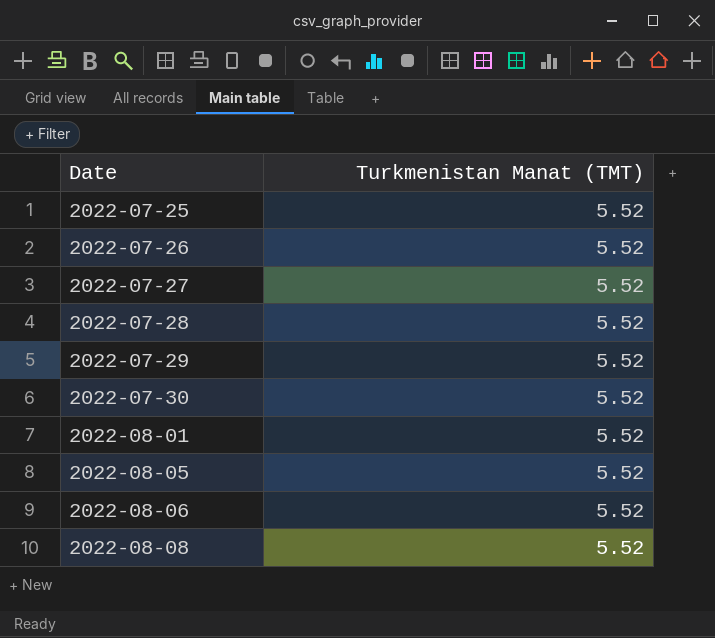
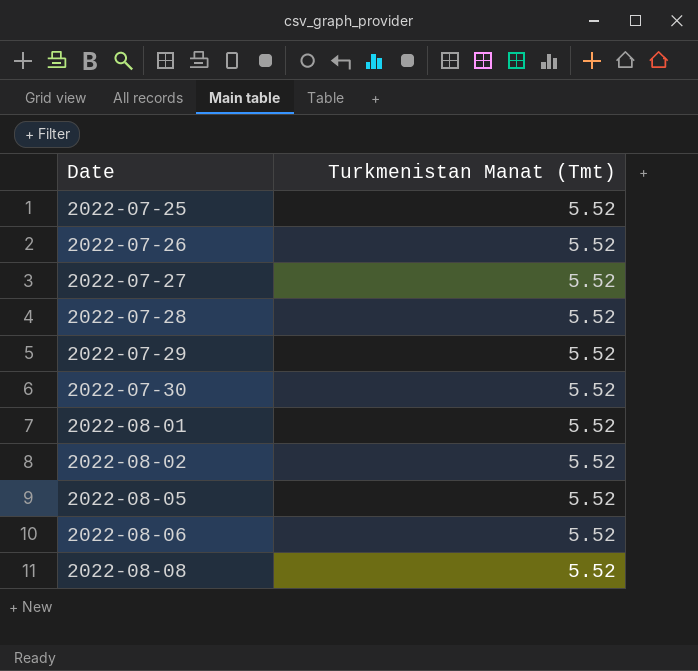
column name: Turkmenistan Manat (TMT) -> Turkmenistan Manat (Tmt)
row 2022-08-02: none -> 5.52

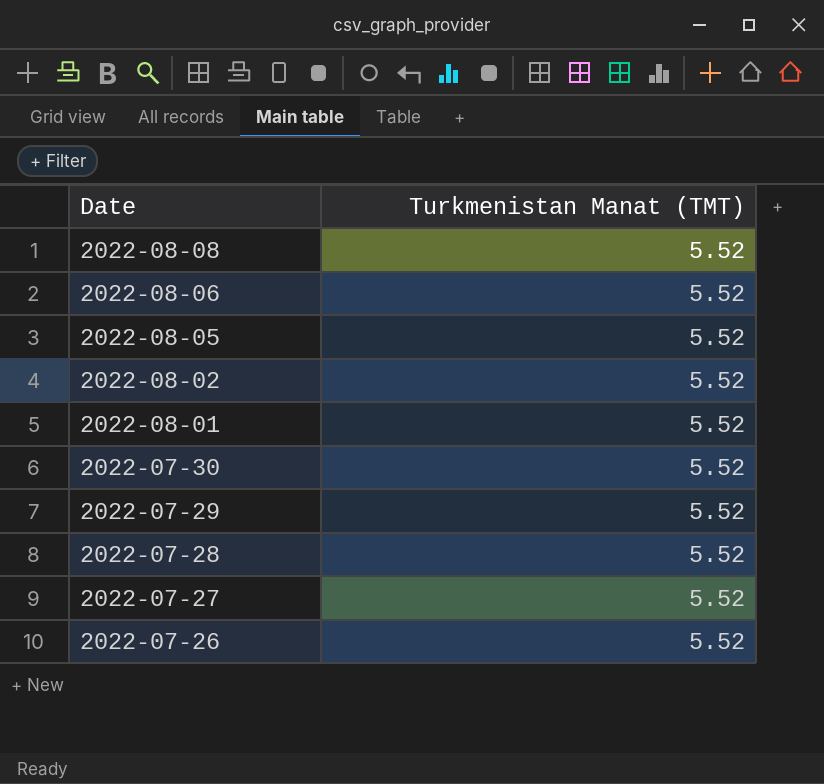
row order: Date ascending -> Date descending
column name: Turkmenistan Manat (Tmt) -> Turkmenistan Manat (TMT)
row 2022-07-25: 5.52 -> none

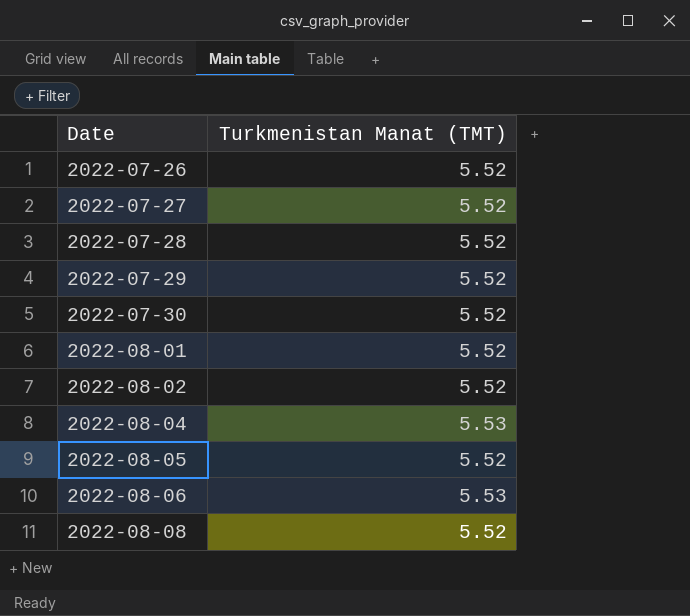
row order: Date descending -> Date ascending
row 2022-08-04: none -> 5.53
2022-08-06 | Turkmenistan Manat (TMT): 5.52 -> 5.53

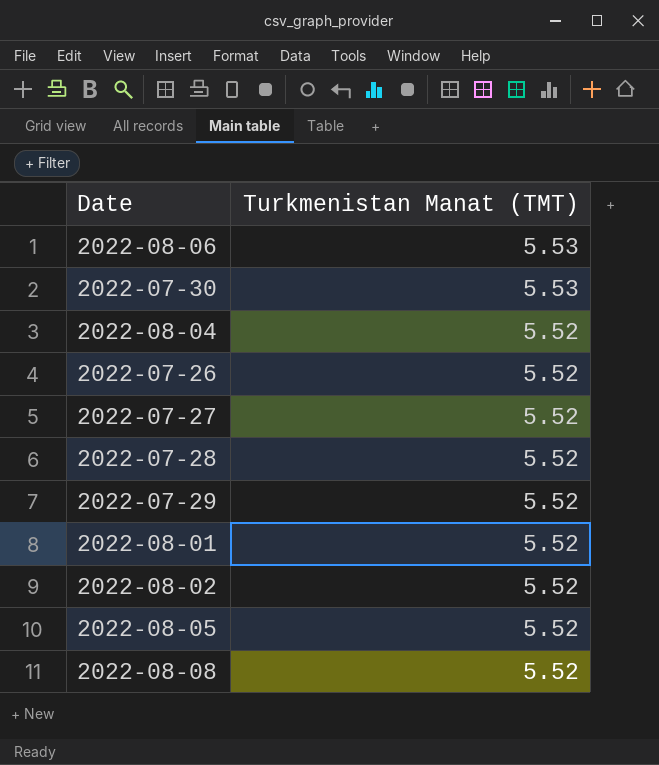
row order: Date ascending -> Turkmenistan Manat (TMT) descending
2022-07-30 | Turkmenistan Manat (TMT): 5.52 -> 5.53
2022-08-04 | Turkmenistan Manat (TMT): 5.53 -> 5.52

